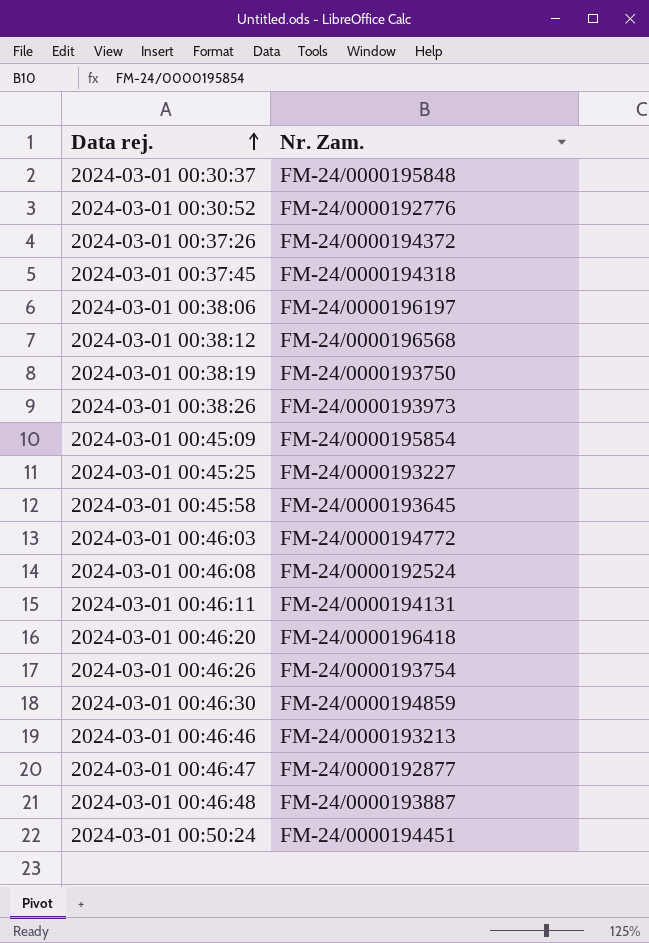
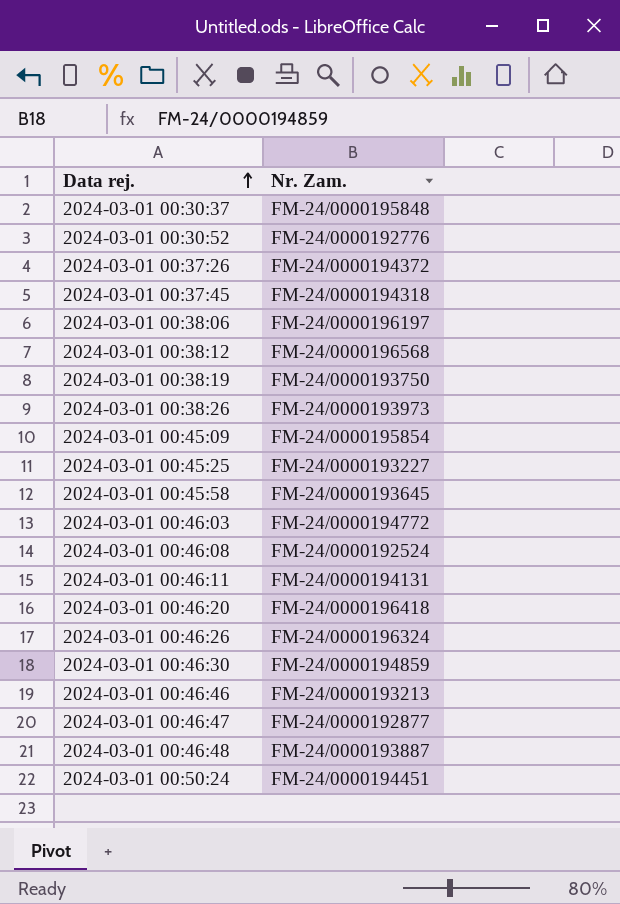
2024-03-01 00:46:26 | Nr. Zam.: FM-24/0000193754 -> FM-24/0000196324

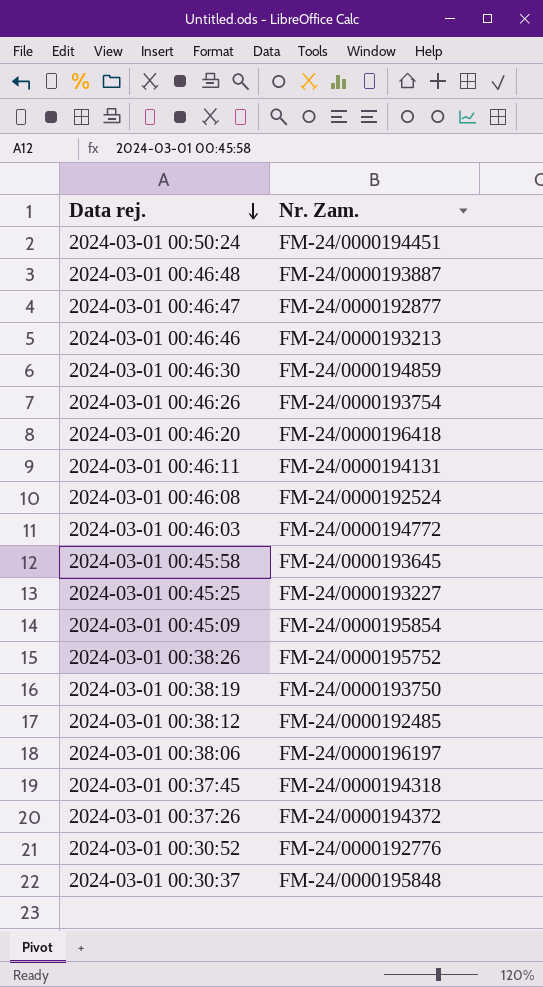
row order: Data rej. ascending -> Data rej. descending
2024-03-01 00:46:26 | Nr. Zam.: FM-24/0000196324 -> FM-24/0000193754
2024-03-01 00:38:26 | Nr. Zam.: FM-24/0000193973 -> FM-24/0000195752
2024-03-01 00:38:12 | Nr. Zam.: FM-24/0000196568 -> FM-24/0000192485

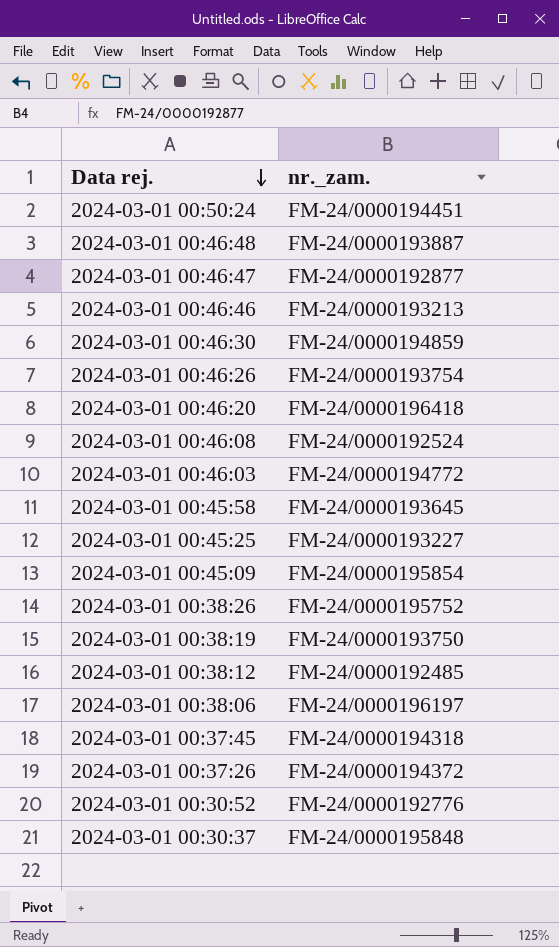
column name: Nr. Zam. -> nr._zam.
row 2024-03-01 00:46:11: FM-24/0000194131 -> none

